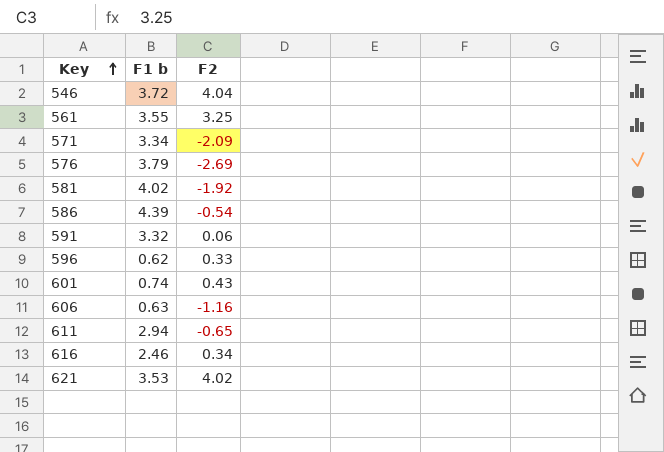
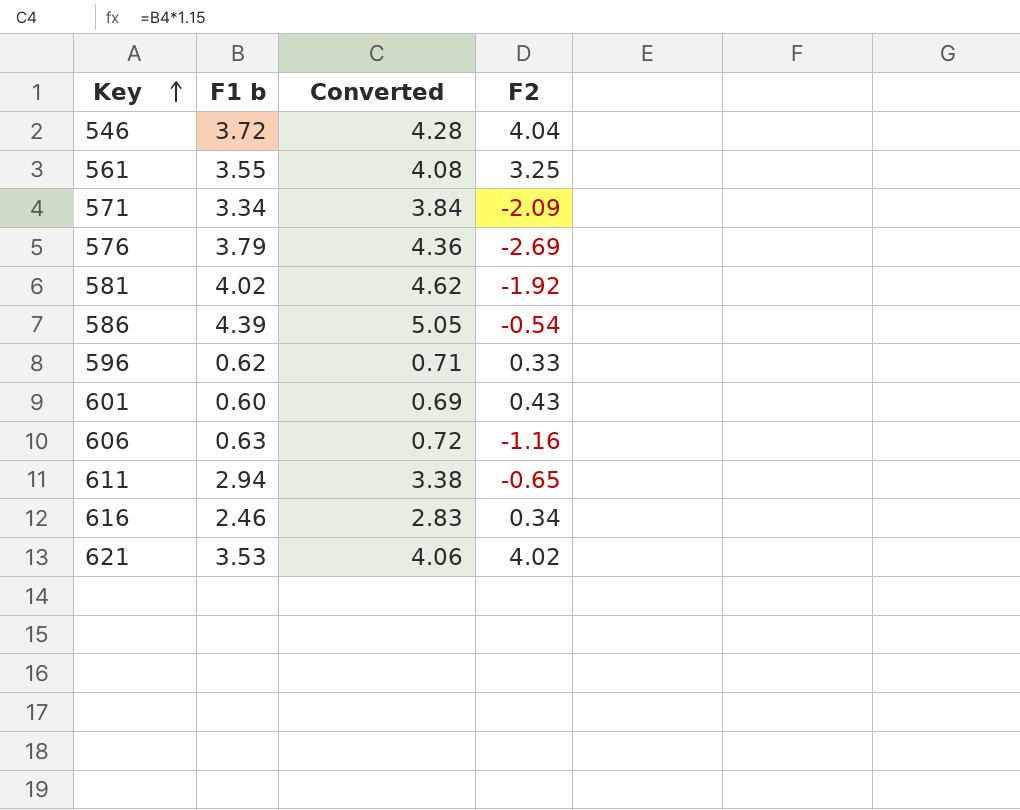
column Converted | formula: none -> [F1 b] * 1.15
row 591: 3.32 | 0.06 -> none
601 | F1 b: 0.74 -> 0.60

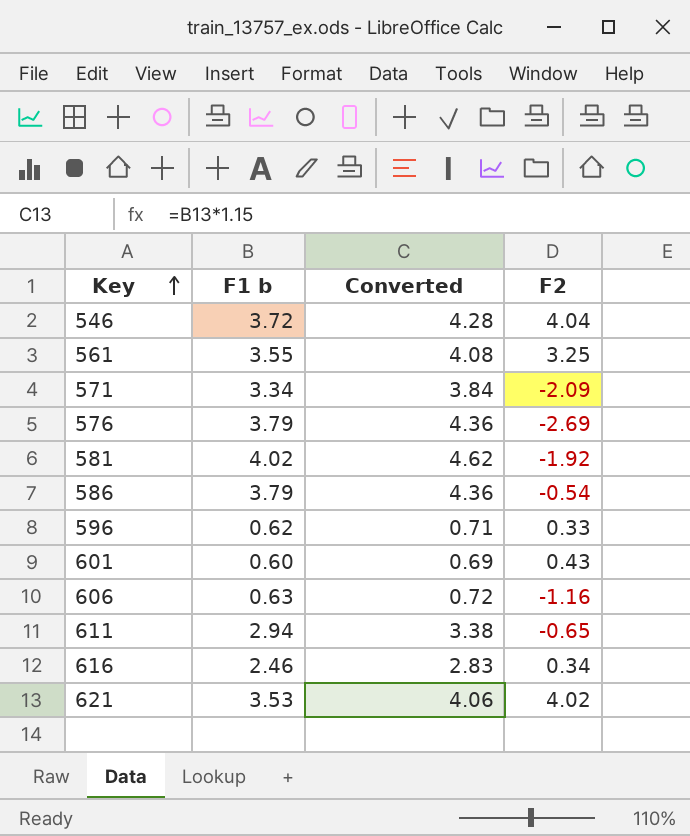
586 | F1 b: 4.39 -> 3.79
586 | Converted: 5.05 -> 4.36

